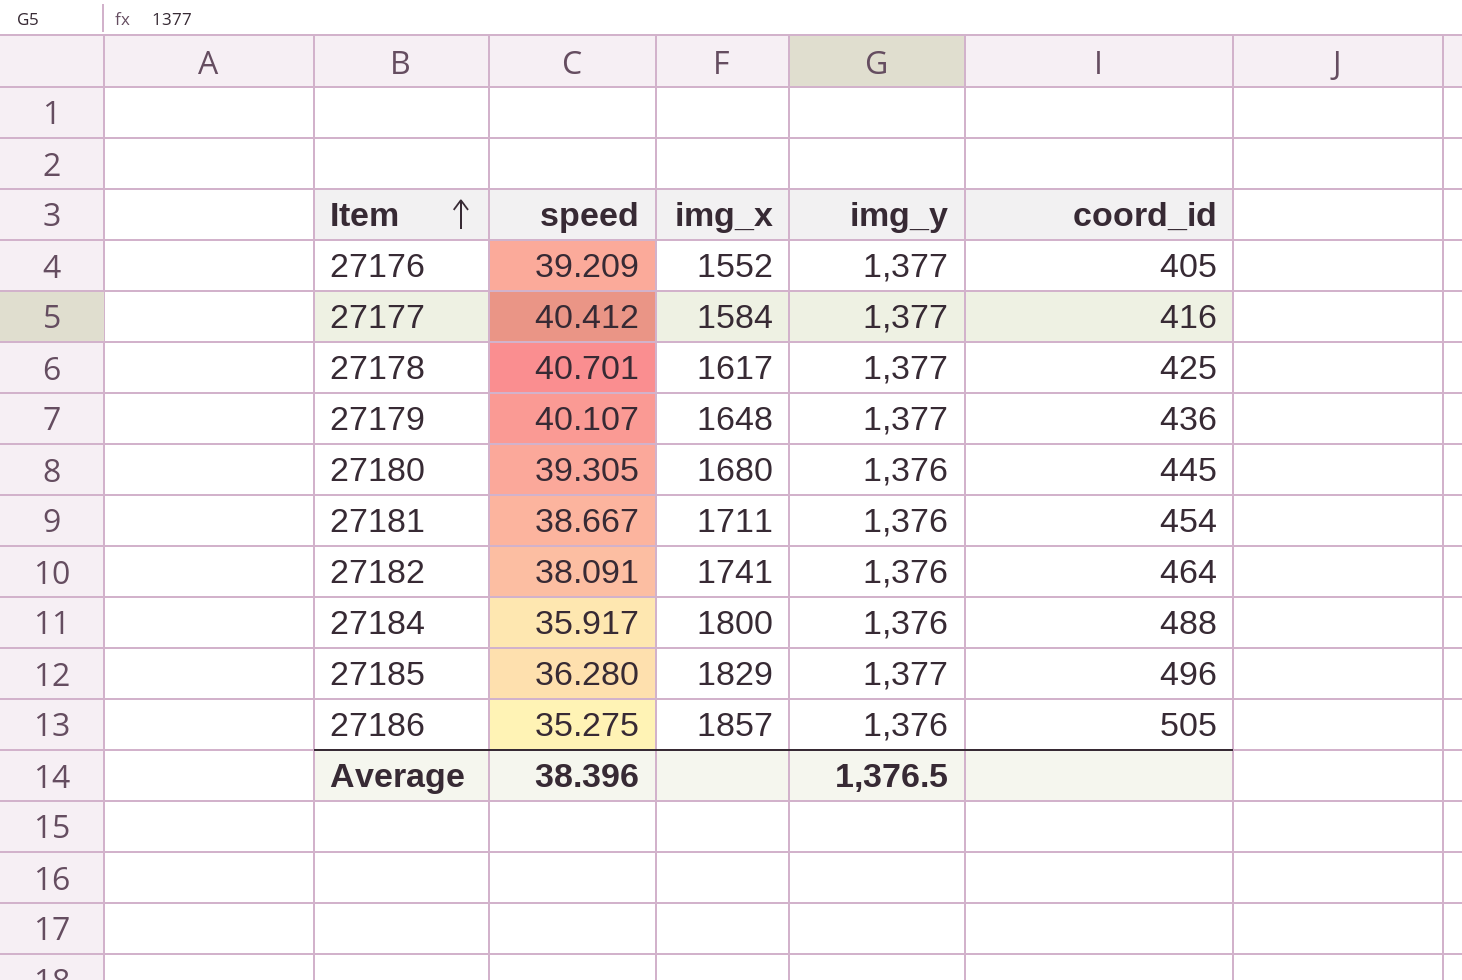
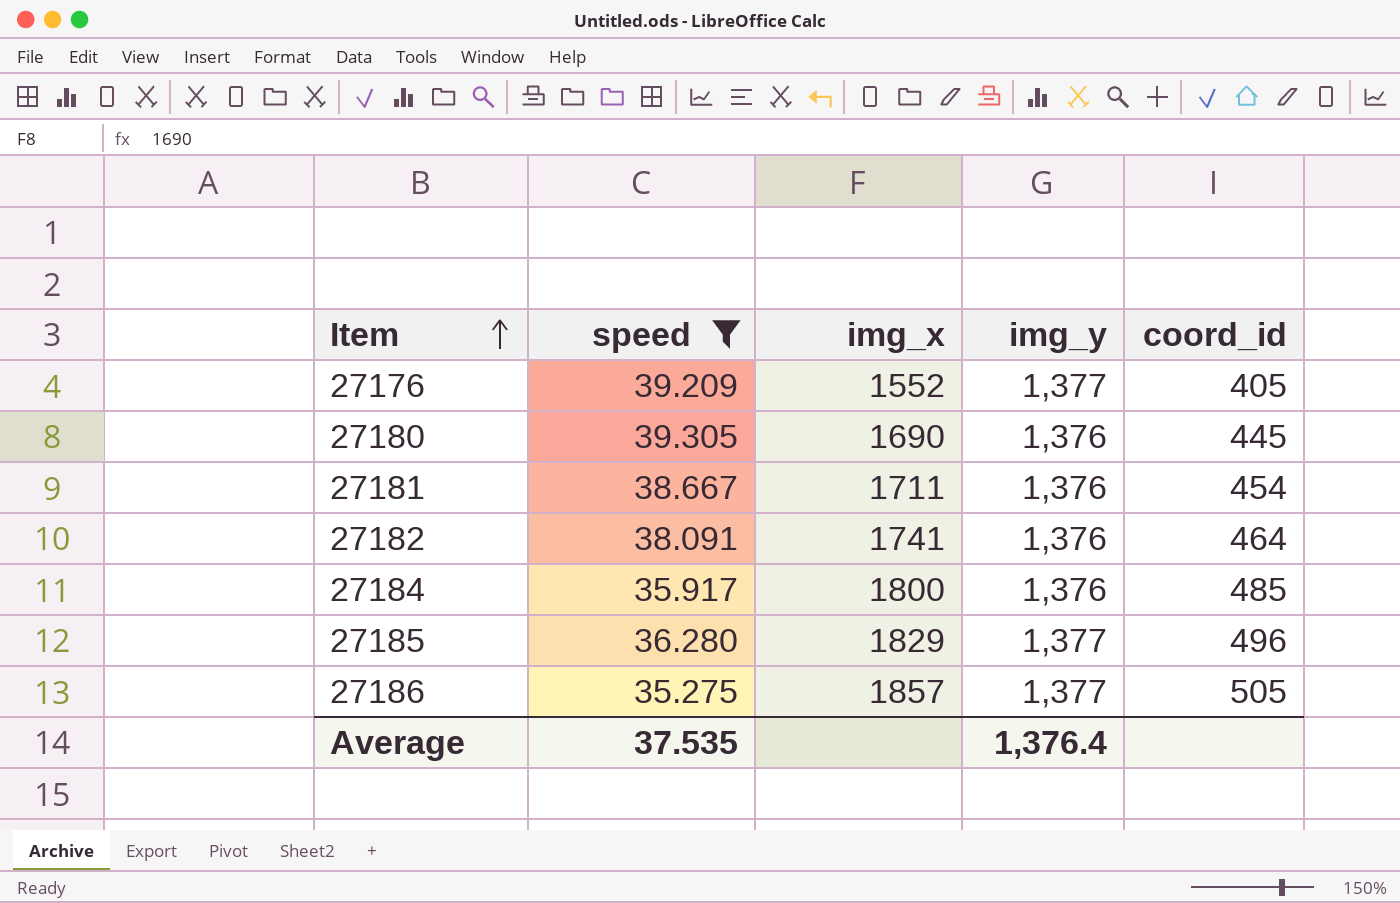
filter: none -> speed <= 39.305
27180 | img_x: 1680 -> 1690
27184 | coord_id: 488 -> 485
27186 | img_y: 1,376 -> 1,377
Average | speed: 38.396 -> 37.535
Average | img_y: 1,376.5 -> 1,376.4

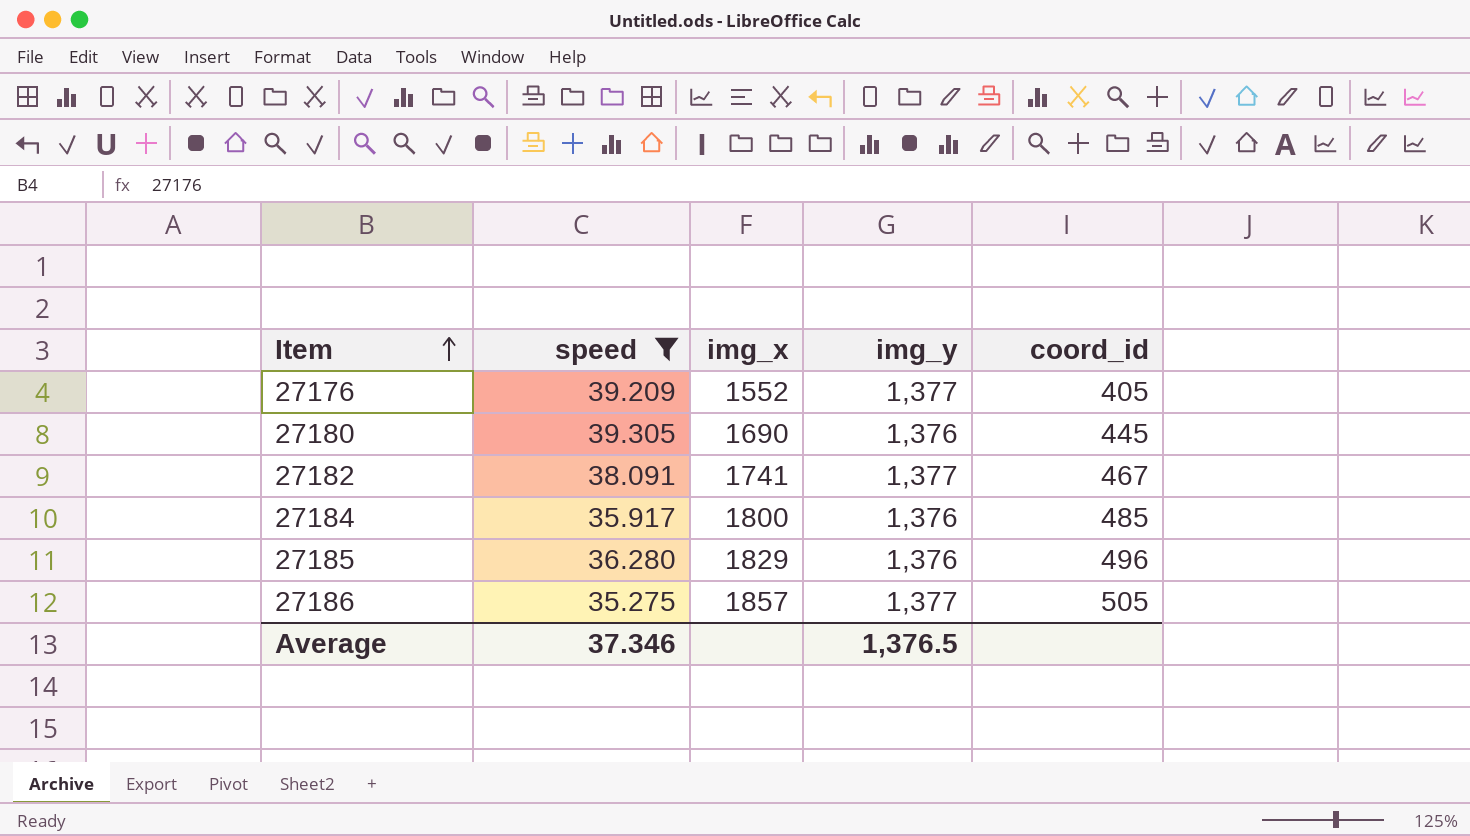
row 27181: 38.667 | 1711 | 1,376 | 454 -> none
27182 | img_y: 1,376 -> 1,377
27182 | coord_id: 464 -> 467
27185 | img_y: 1,377 -> 1,376
Average | speed: 37.535 -> 37.346
Average | img_y: 1,376.4 -> 1,376.5

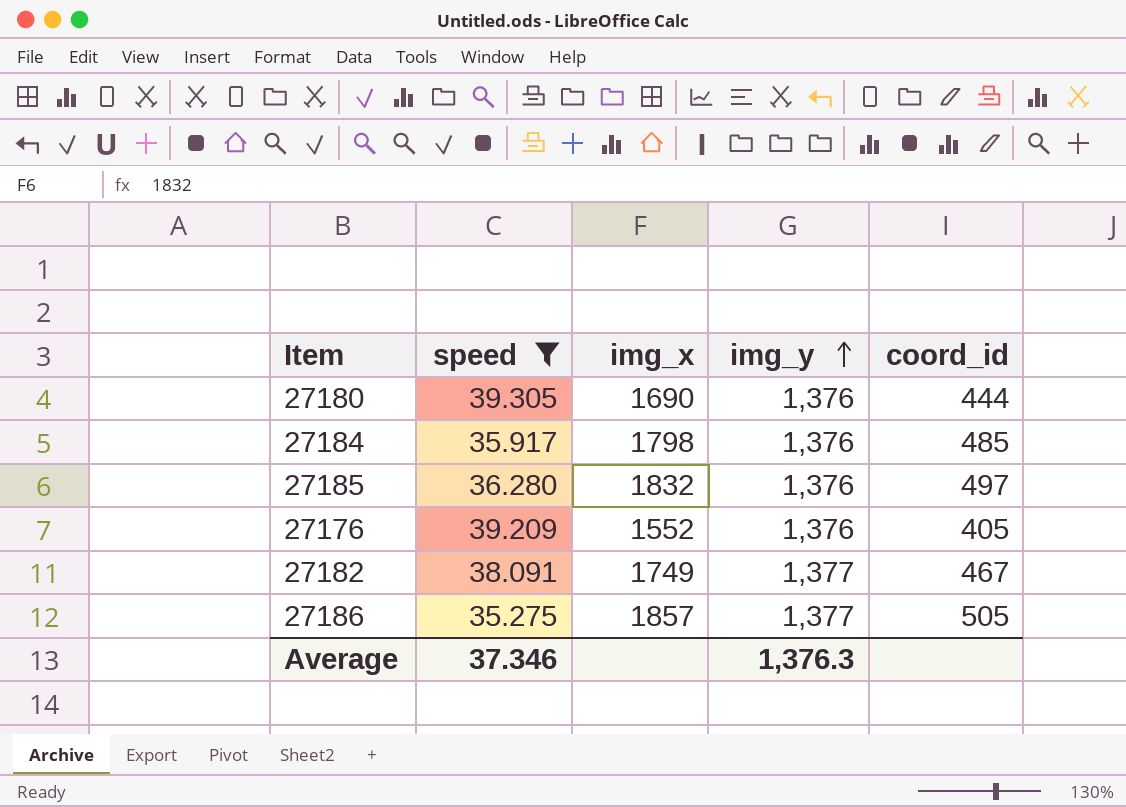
row order: Item ascending -> img_y ascending
27180 | coord_id: 445 -> 444
27184 | img_x: 1800 -> 1798
27185 | img_x: 1829 -> 1832
27185 | coord_id: 496 -> 497
27176 | img_y: 1,377 -> 1,376
27182 | img_x: 1741 -> 1749
Average | img_y: 1,376.5 -> 1,376.3

